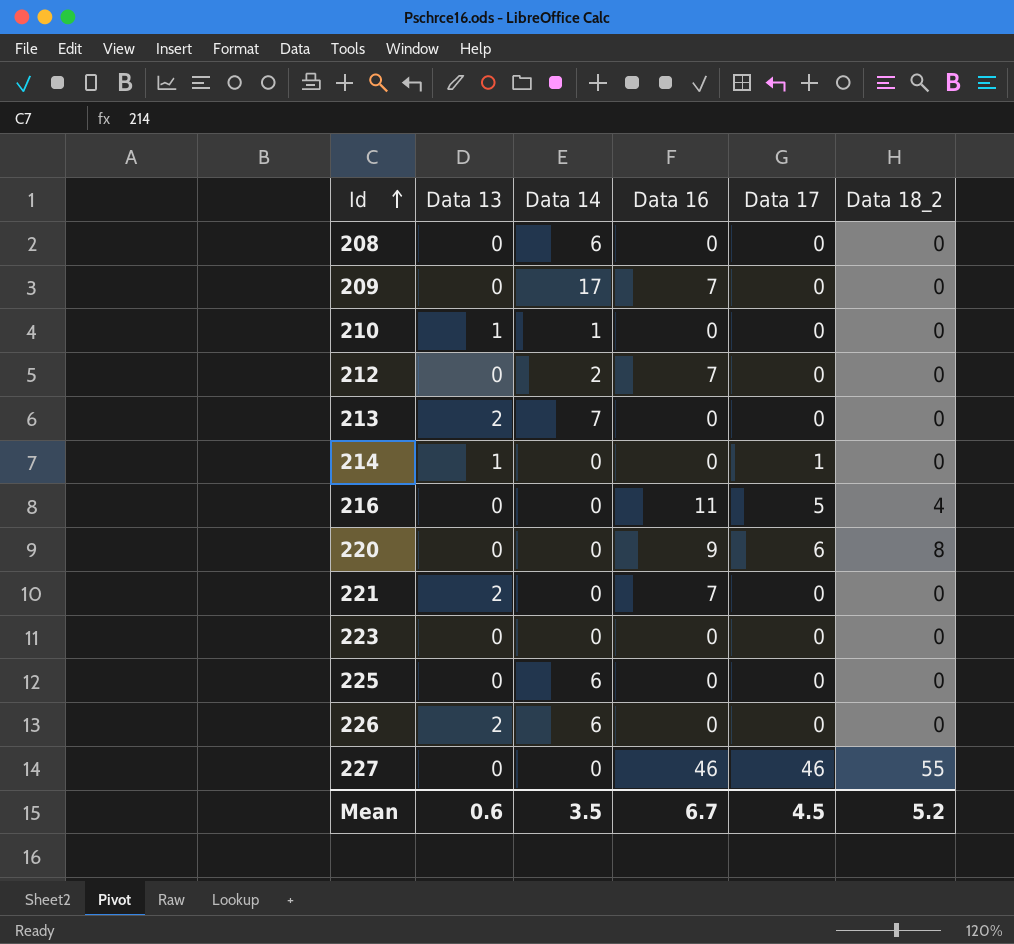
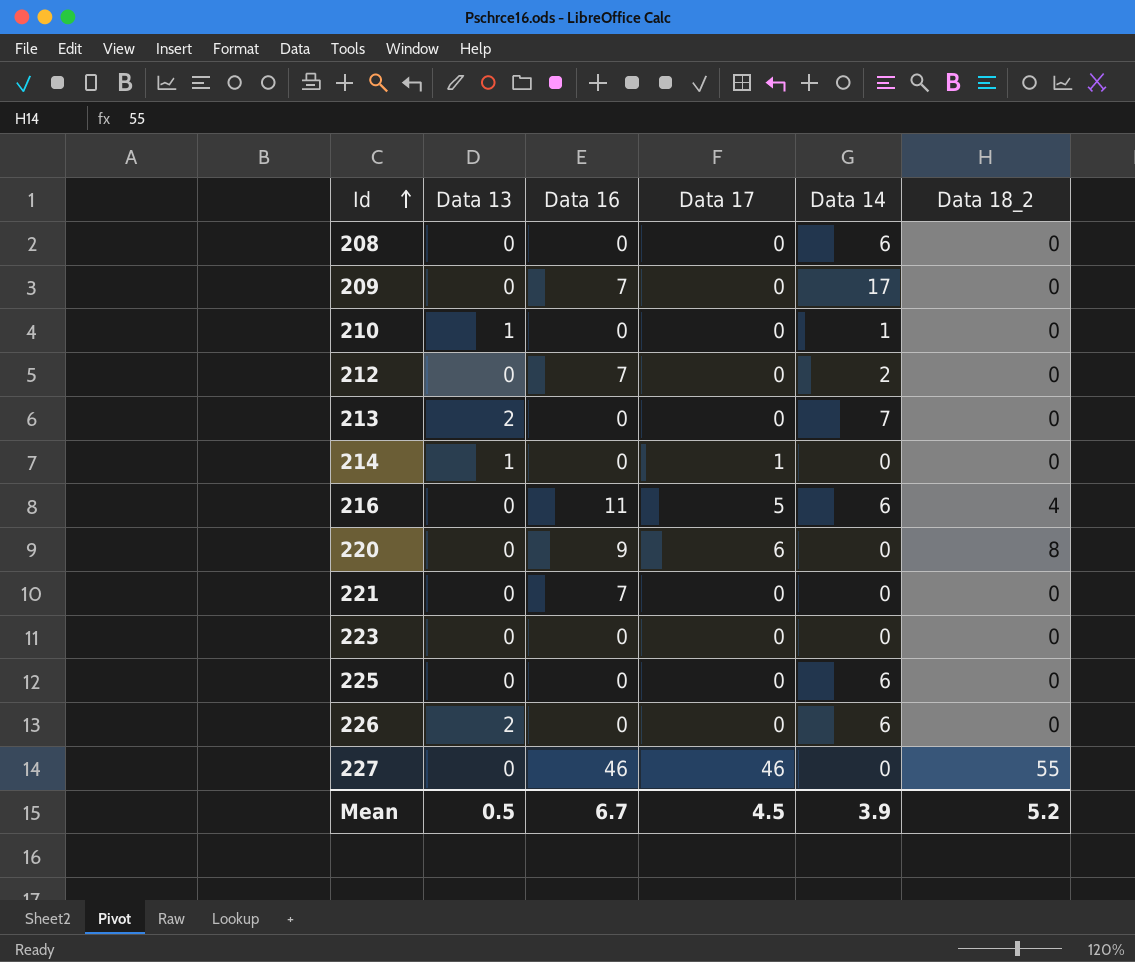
column Data 14 | position: 3 -> 5
216 | Data 14: 0 -> 6
221 | Data 13: 2 -> 0
Mean | Data 13: 0.6 -> 0.5
Mean | Data 14: 3.5 -> 3.9

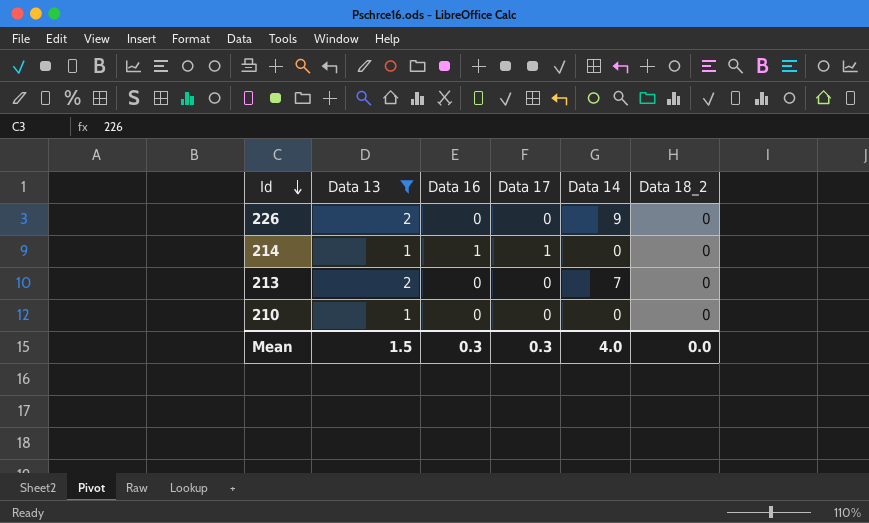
filter: none -> Data 13 != 0
row order: Id ascending -> Id descending
226 | Data 14: 6 -> 9
214 | Data 16: 0 -> 1
210 | Data 14: 1 -> 0
Mean | Data 13: 0.5 -> 1.5
Mean | Data 16: 6.7 -> 0.3
Mean | Data 17: 4.5 -> 0.3
Mean | Data 14: 3.9 -> 4.0
Mean | Data 18_2: 5.2 -> 0.0

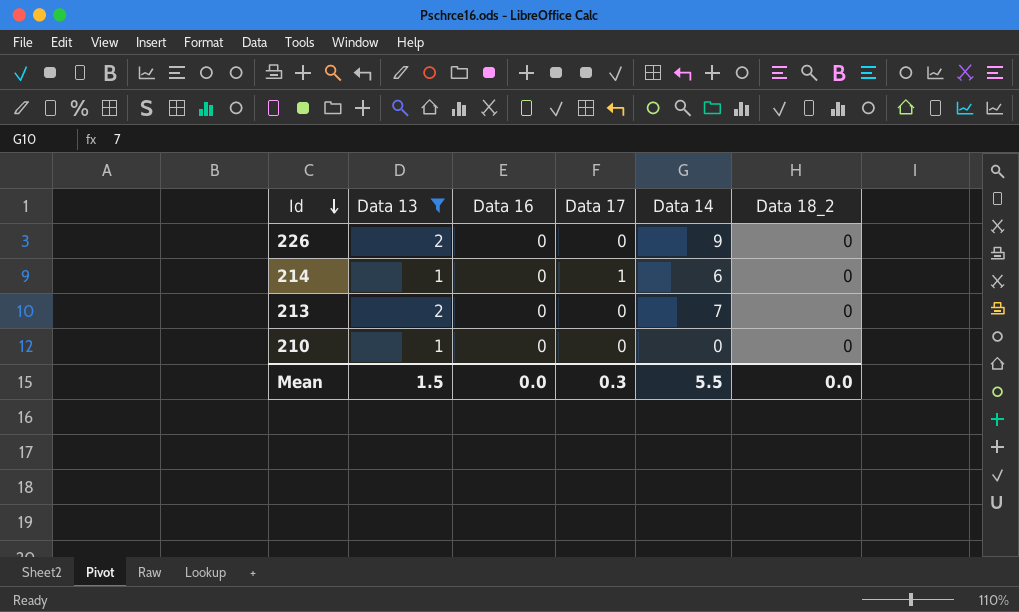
214 | Data 16: 1 -> 0
214 | Data 14: 0 -> 6
Mean | Data 16: 0.3 -> 0.0
Mean | Data 14: 4.0 -> 5.5

